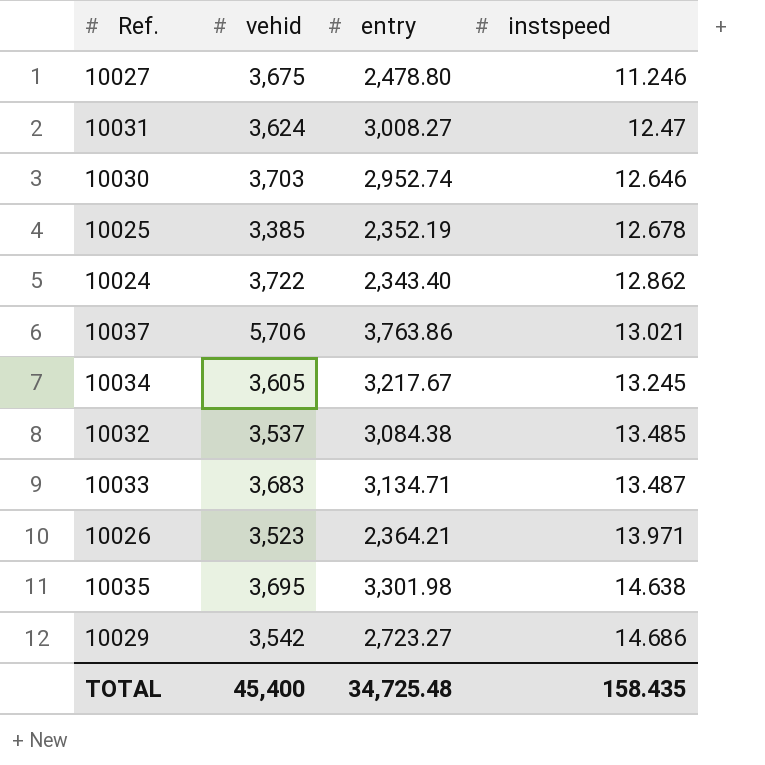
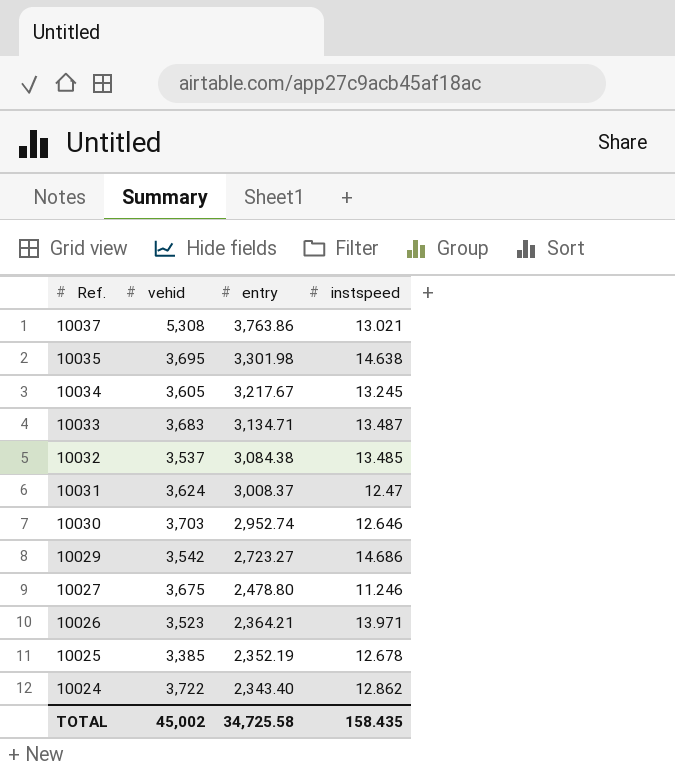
row order: instspeed ascending -> Ref. descending
10037 | vehid: 5,706 -> 5,308
10031 | entry: 3,008.27 -> 3,008.37
TOTAL | vehid: 45,400 -> 45,002
TOTAL | entry: 34,725.48 -> 34,725.58

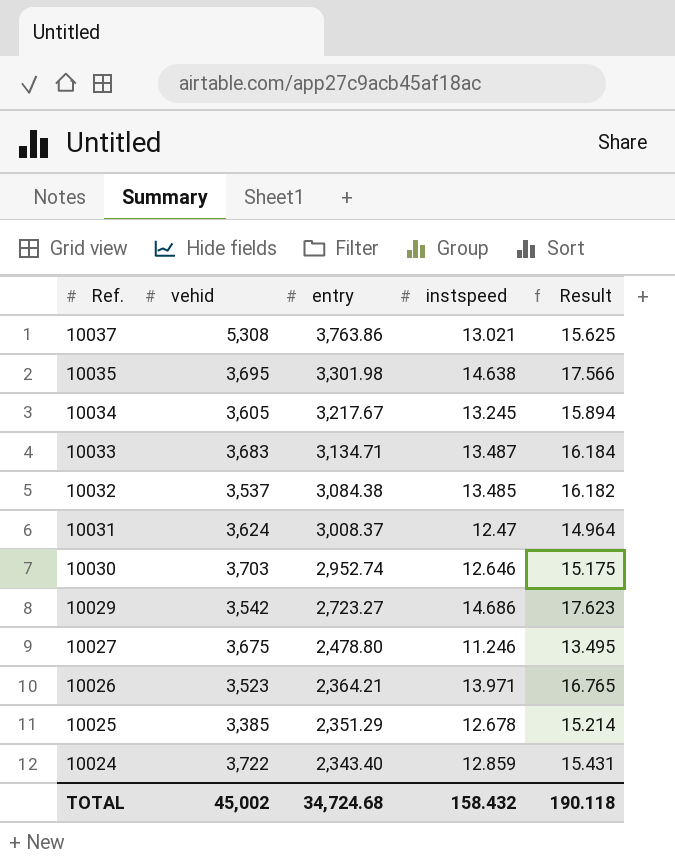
column Result | formula: none -> [instspeed] * 1.2
10025 | entry: 2,352.19 -> 2,351.29
10024 | instspeed: 12.862 -> 12.859
TOTAL | entry: 34,725.58 -> 34,724.68
TOTAL | instspeed: 158.435 -> 158.432

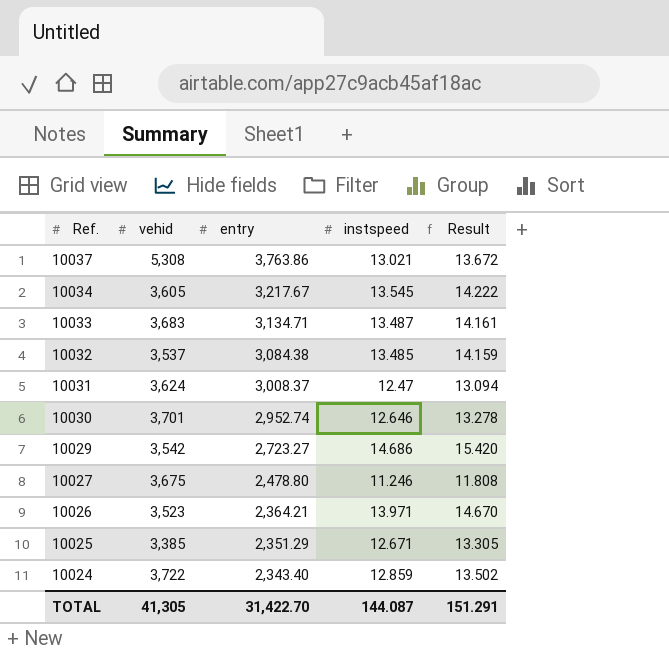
column Result | formula: [instspeed] * 1.2 -> [instspeed] * 1.05
row 10035: 3,695 | 3,301.98 | 14.638 | 17.566 -> none
10034 | instspeed: 13.245 -> 13.545
10030 | vehid: 3,703 -> 3,701
10025 | instspeed: 12.678 -> 12.671
TOTAL | vehid: 45,002 -> 41,305
TOTAL | entry: 34,724.68 -> 31,422.70
TOTAL | instspeed: 158.432 -> 144.087
TOTAL | Result: 190.118 -> 151.291

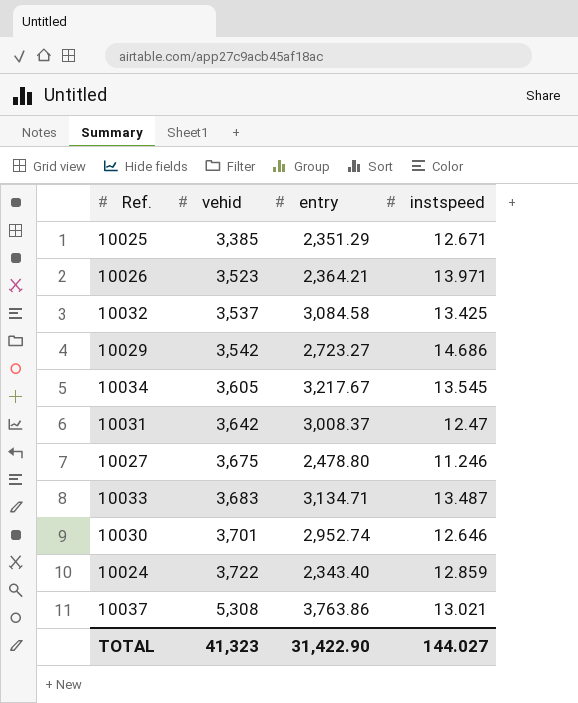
row order: Ref. descending -> vehid ascending
column Result | formula: [instspeed] * 1.05 -> none
10032 | entry: 3,084.38 -> 3,084.58
10032 | instspeed: 13.485 -> 13.425
10031 | vehid: 3,624 -> 3,642
TOTAL | vehid: 41,305 -> 41,323
TOTAL | entry: 31,422.70 -> 31,422.90
TOTAL | instspeed: 144.087 -> 144.027

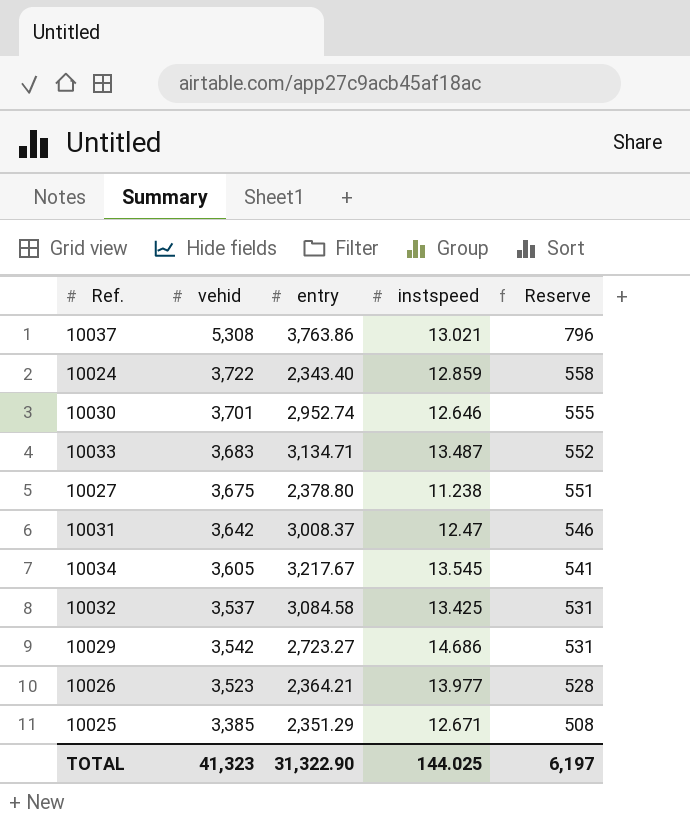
row order: vehid ascending -> Reserve descending
column Reserve | formula: none -> [vehid] * 0.15
10027 | entry: 2,478.80 -> 2,378.80
10027 | instspeed: 11.246 -> 11.238
10026 | instspeed: 13.971 -> 13.977
TOTAL | entry: 31,422.90 -> 31,322.90
TOTAL | instspeed: 144.027 -> 144.025

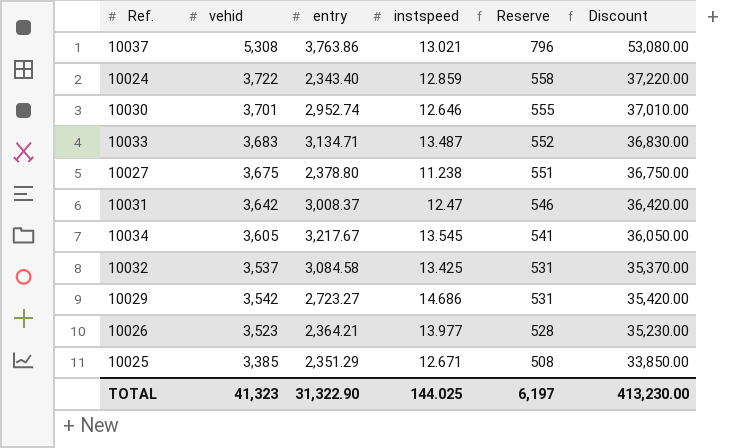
column Discount | formula: none -> [vehid] * 10

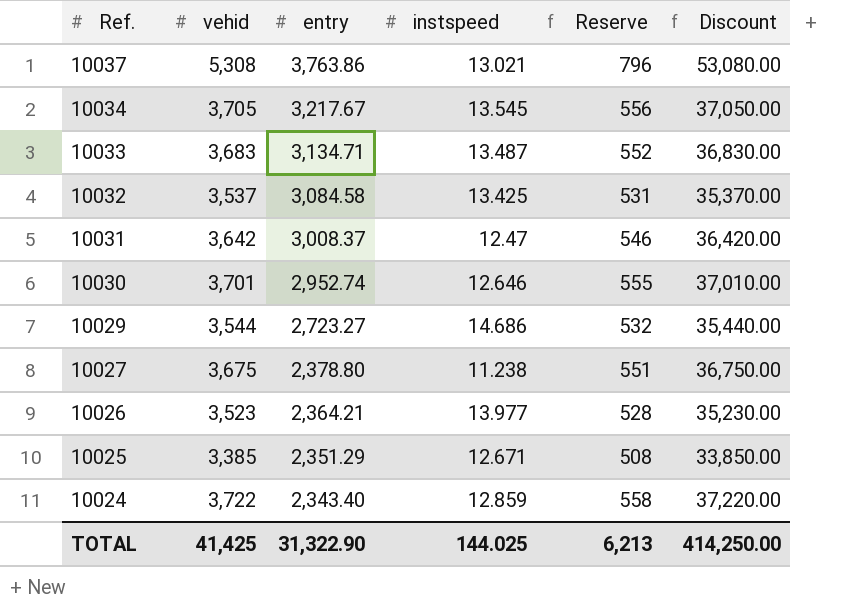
row order: Reserve descending -> Ref. descending
10034 | vehid: 3,605 -> 3,705
10034 | Reserve: 541 -> 556
10034 | Discount: 36,050.00 -> 37,050.00
10029 | vehid: 3,542 -> 3,544
10029 | Reserve: 531 -> 532
10029 | Discount: 35,420.00 -> 35,440.00
TOTAL | vehid: 41,323 -> 41,425
TOTAL | Reserve: 6,197 -> 6,213
TOTAL | Discount: 413,230.00 -> 414,250.00

